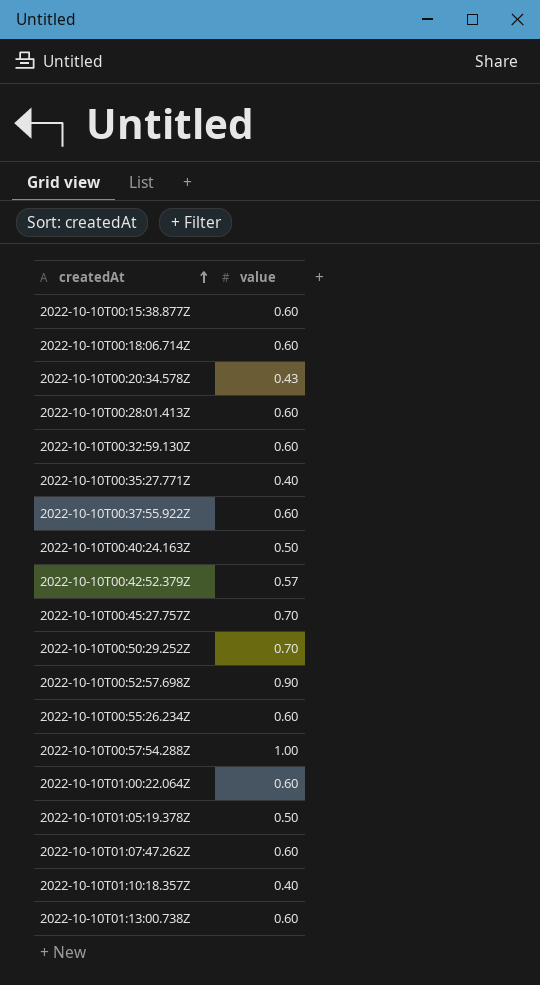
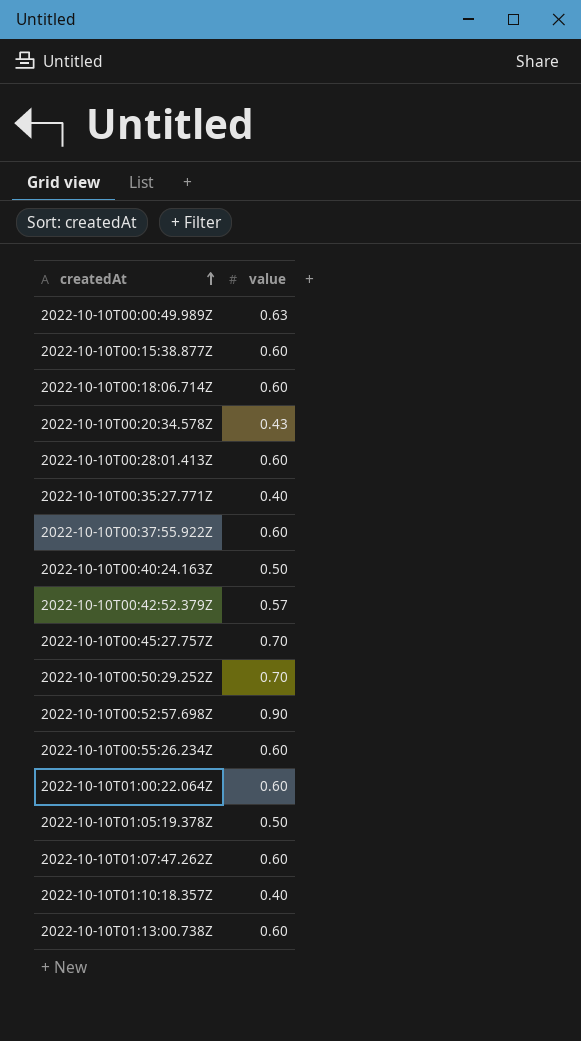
row 2022-10-10T00:32:59.130Z: 0.60 -> none
row 2022-10-10T00:57:54.288Z: 1.00 -> none
row 2022-10-10T00:00:49.989Z: none -> 0.63

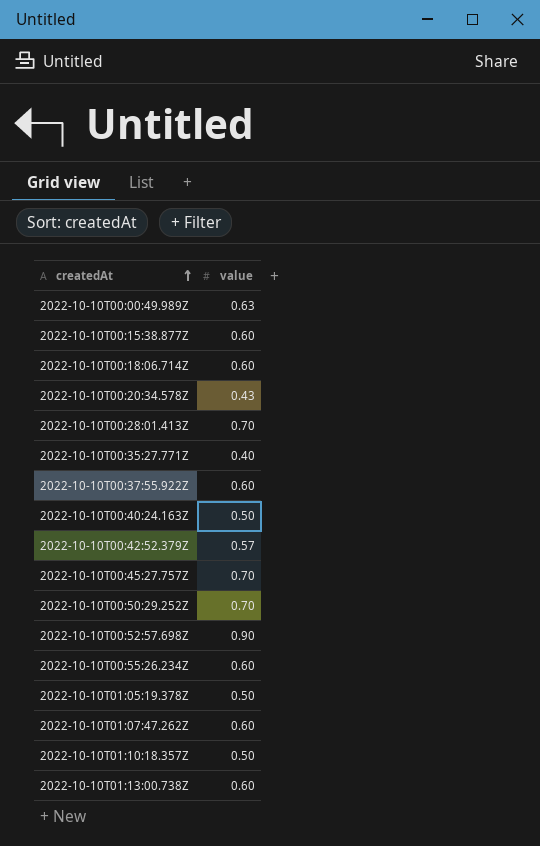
row 2022-10-10T01:00:22.064Z: 0.60 -> none
2022-10-10T00:28:01.413Z | value: 0.60 -> 0.70
2022-10-10T01:10:18.357Z | value: 0.40 -> 0.50

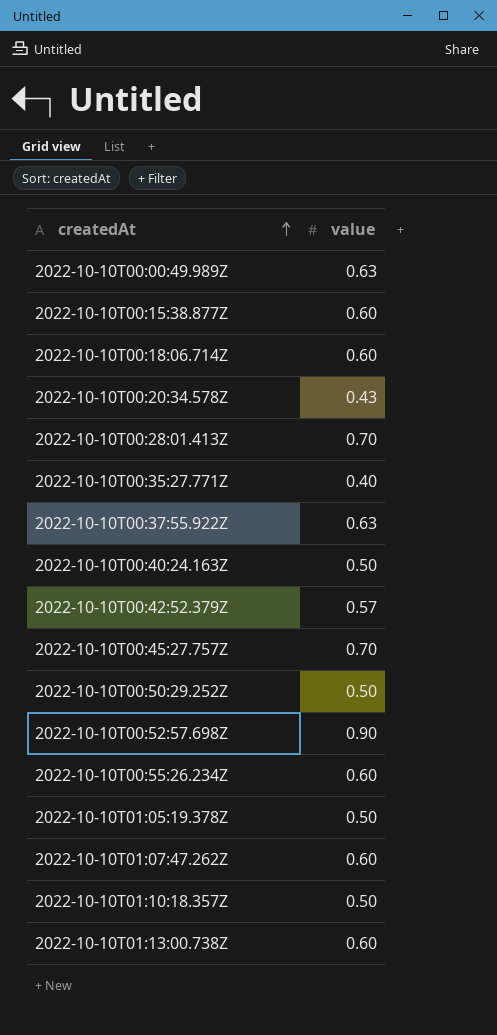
2022-10-10T00:37:55.922Z | value: 0.60 -> 0.63
2022-10-10T00:50:29.252Z | value: 0.70 -> 0.50

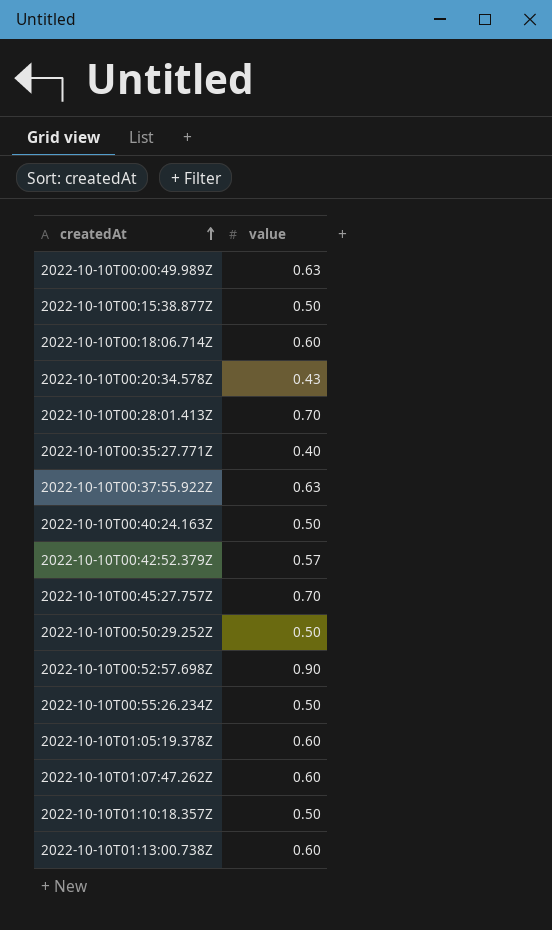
2022-10-10T00:15:38.877Z | value: 0.60 -> 0.50
2022-10-10T00:55:26.234Z | value: 0.60 -> 0.50
2022-10-10T01:05:19.378Z | value: 0.50 -> 0.60

